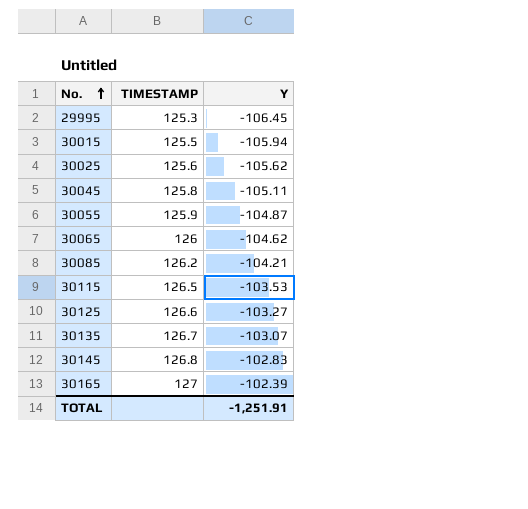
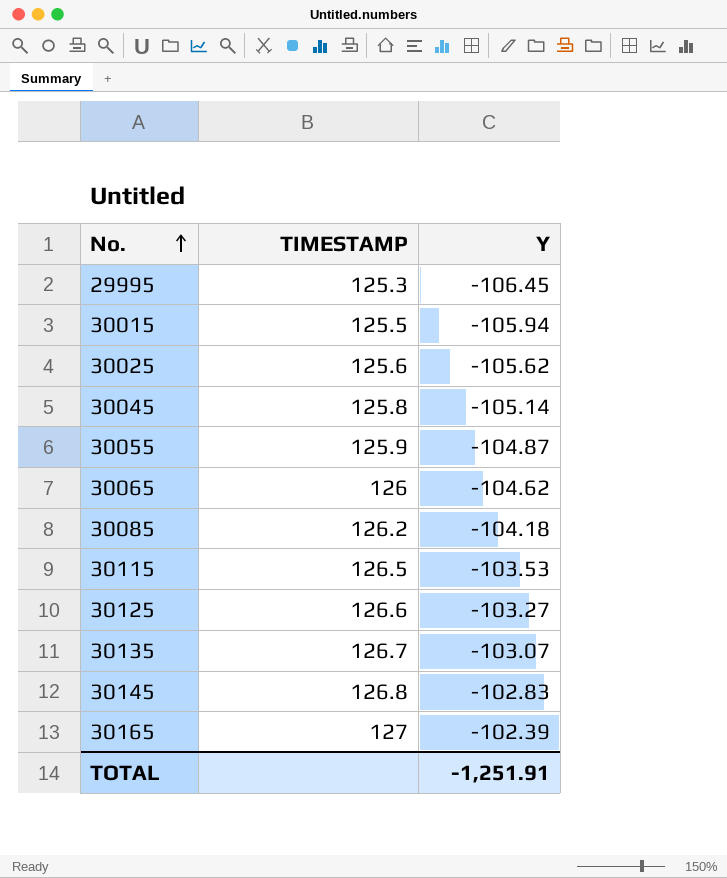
30045 | Y: -105.11 -> -105.14
30085 | Y: -104.21 -> -104.18

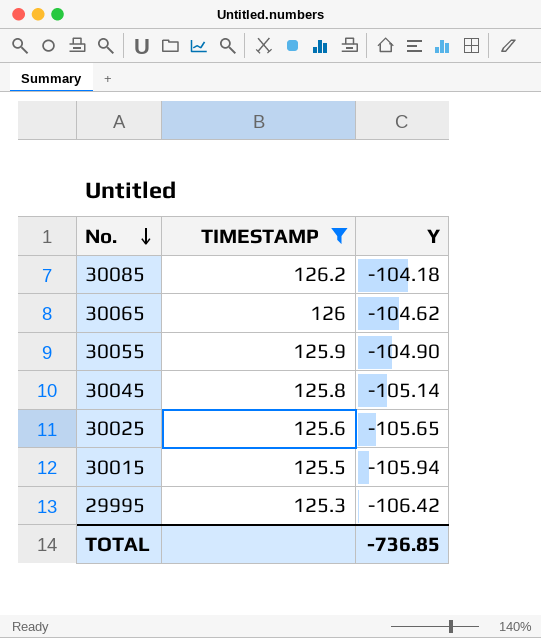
filter: none -> TIMESTAMP <= 126.2
row order: No. ascending -> No. descending
30055 | Y: -104.87 -> -104.90
30025 | Y: -105.62 -> -105.65
29995 | Y: -106.45 -> -106.42
TOTAL | Y: -1,251.91 -> -736.85

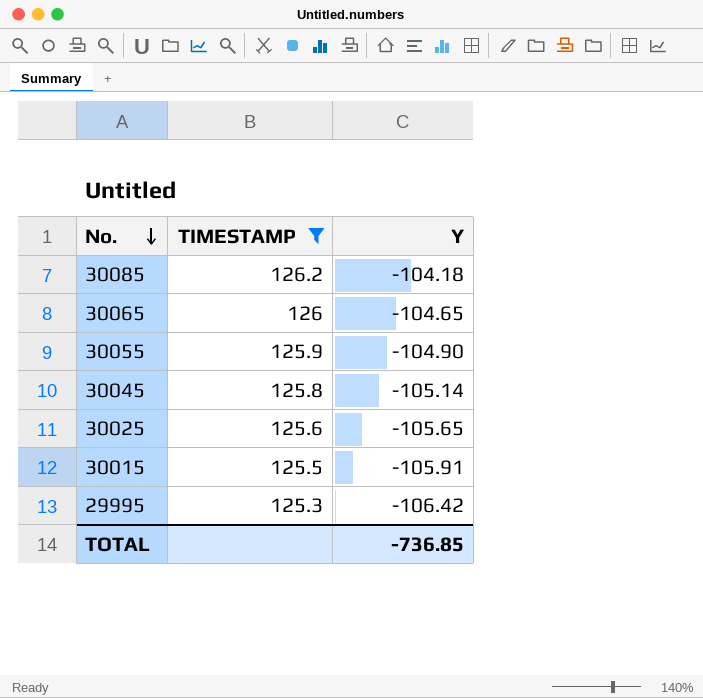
30065 | Y: -104.62 -> -104.65
30015 | Y: -105.94 -> -105.91

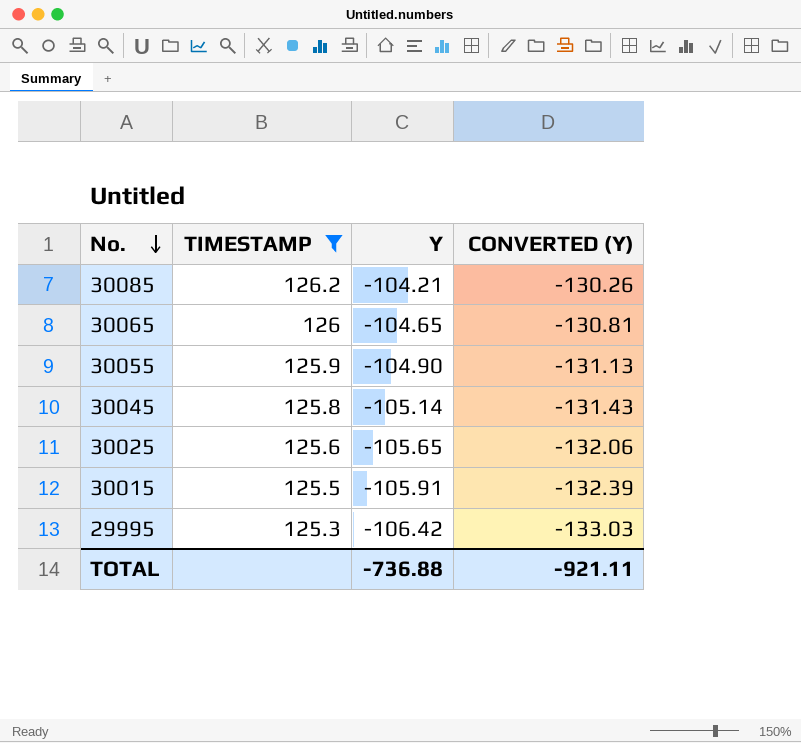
column CONVERTED (Y) | formula: none -> [Y] * 1.25
30085 | Y: -104.18 -> -104.21
TOTAL | Y: -736.85 -> -736.88

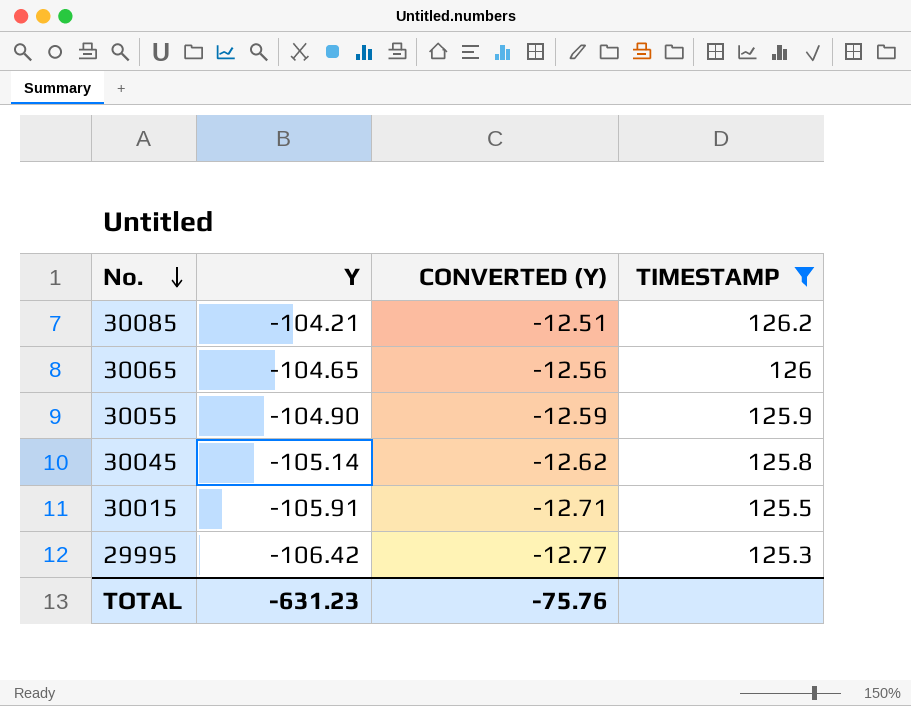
column CONVERTED (Y) | formula: [Y] * 1.25 -> [Y] * 0.12
column TIMESTAMP | position: 2 -> 4
row 30025: 125.6 | -105.65 | -132.06 -> none
TOTAL | Y: -736.88 -> -631.23
TOTAL | CONVERTED (Y): -921.11 -> -75.76

